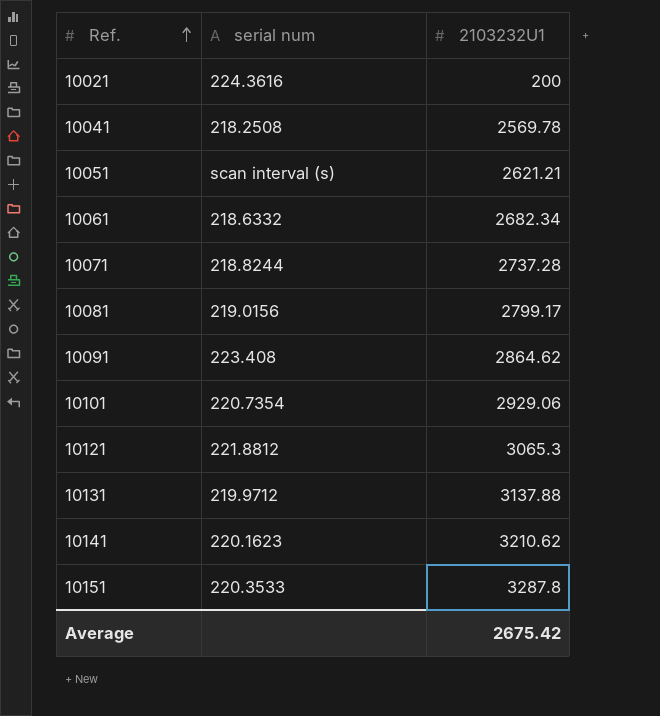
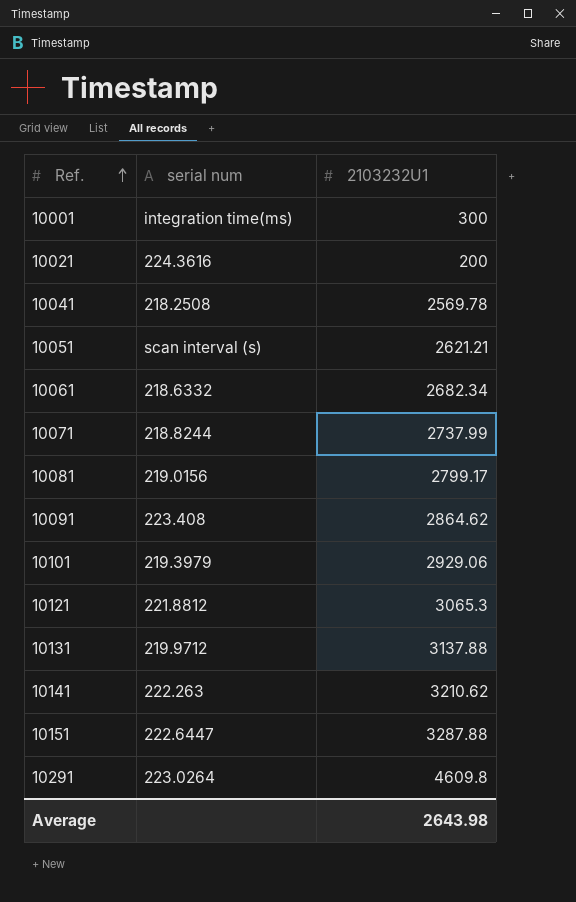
row 10001: none -> integration time(ms) | 300
10071 | 2103232U1: 2737.28 -> 2737.99
10101 | serial num: 220.7354 -> 219.3979
10141 | serial num: 220.1623 -> 222.263
10151 | serial num: 220.3533 -> 222.6447
10151 | 2103232U1: 3287.8 -> 3287.88
row 10291: none -> 223.0264 | 4609.8
Average | 2103232U1: 2675.42 -> 2643.98

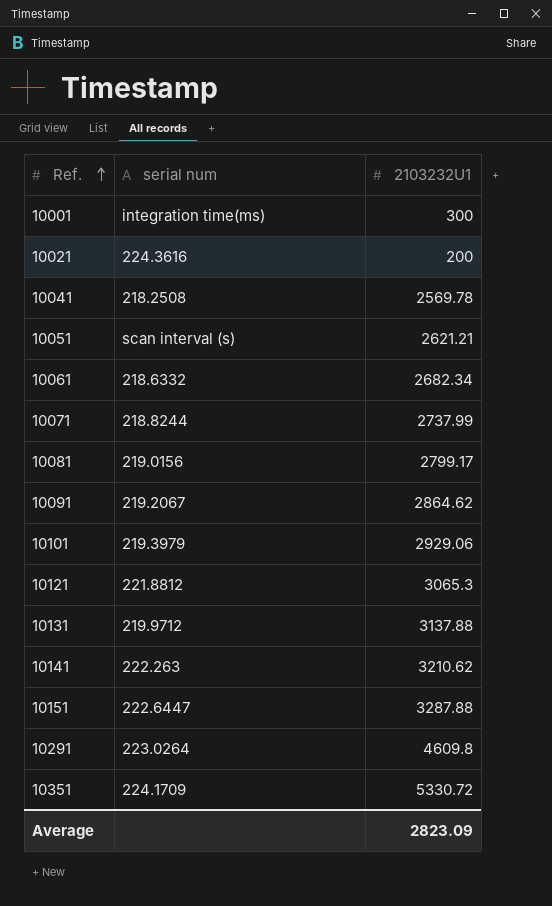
10091 | serial num: 223.408 -> 219.2067
row 10351: none -> 224.1709 | 5330.72
Average | 2103232U1: 2643.98 -> 2823.09

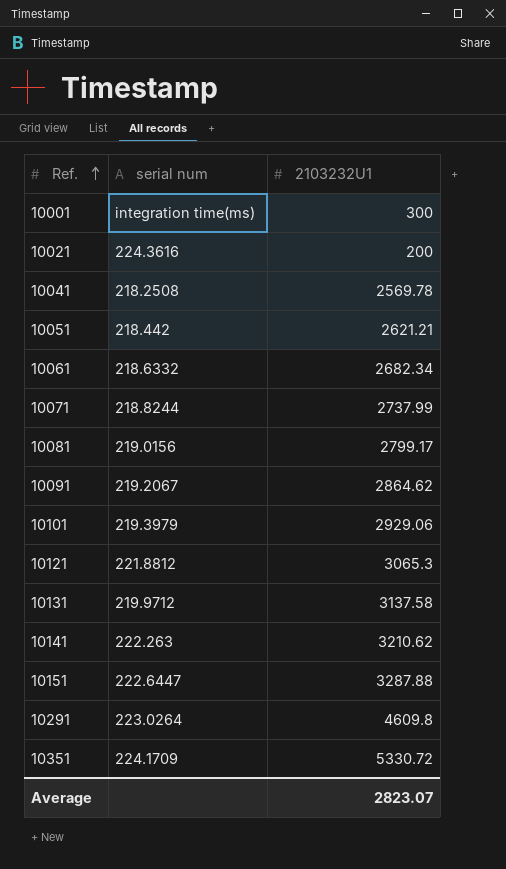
10051 | serial num: scan interval (s) -> 218.442
10131 | 2103232U1: 3137.88 -> 3137.58
Average | 2103232U1: 2823.09 -> 2823.07

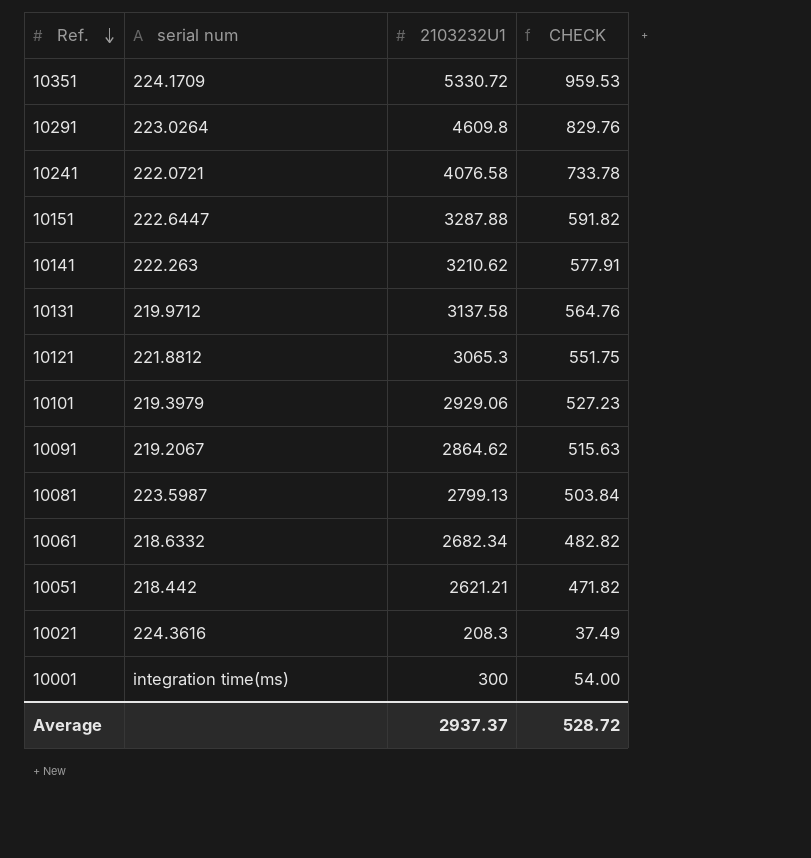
row order: Ref. ascending -> Ref. descending
column CHECK | formula: none -> [2103232U1] * 0.18
row 10041: 218.2508 | 2569.78 -> none
row 10071: 218.8244 | 2737.99 -> none
row 10241: none -> 222.0721 | 4076.58 | 733.78
10081 | serial num: 219.0156 -> 223.5987
10081 | 2103232U1: 2799.17 -> 2799.13
10021 | 2103232U1: 200 -> 208.3
Average | 2103232U1: 2823.07 -> 2937.37

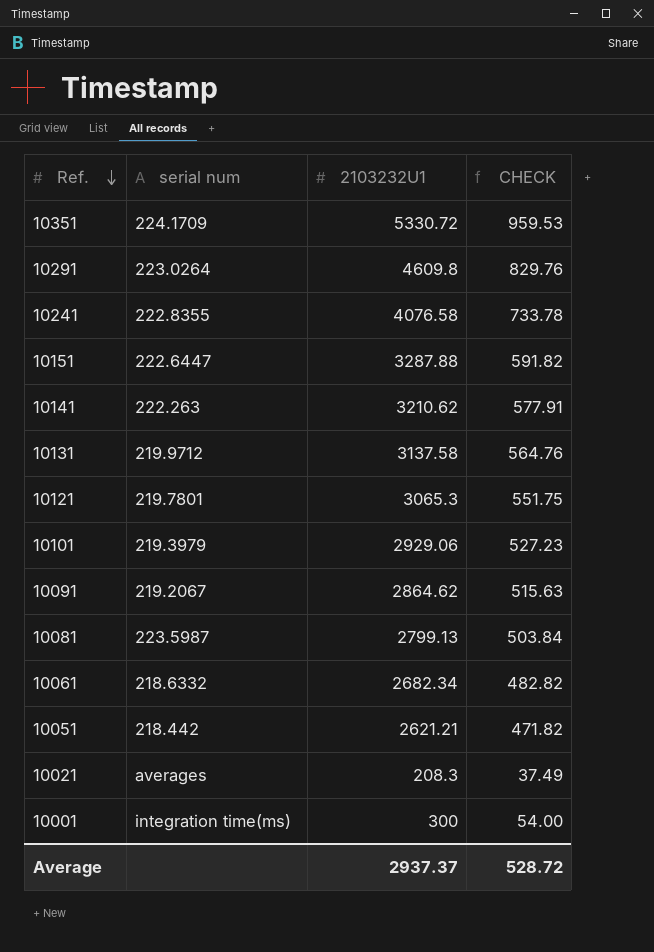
10241 | serial num: 222.0721 -> 222.8355
10121 | serial num: 221.8812 -> 219.7801
10021 | serial num: 224.3616 -> averages

